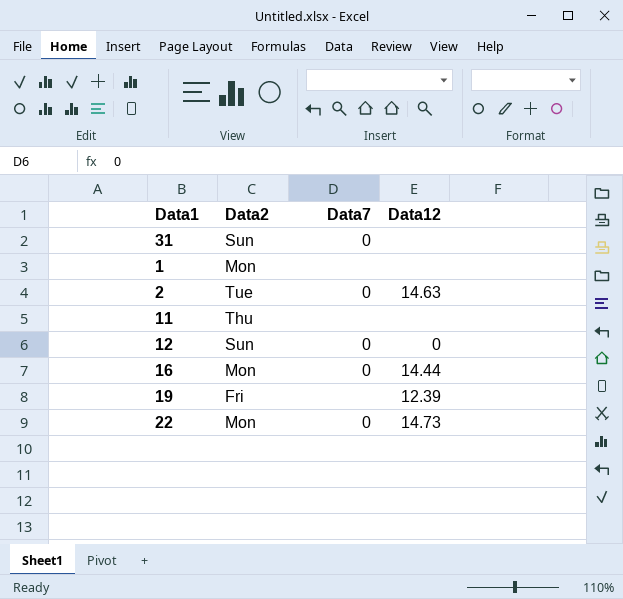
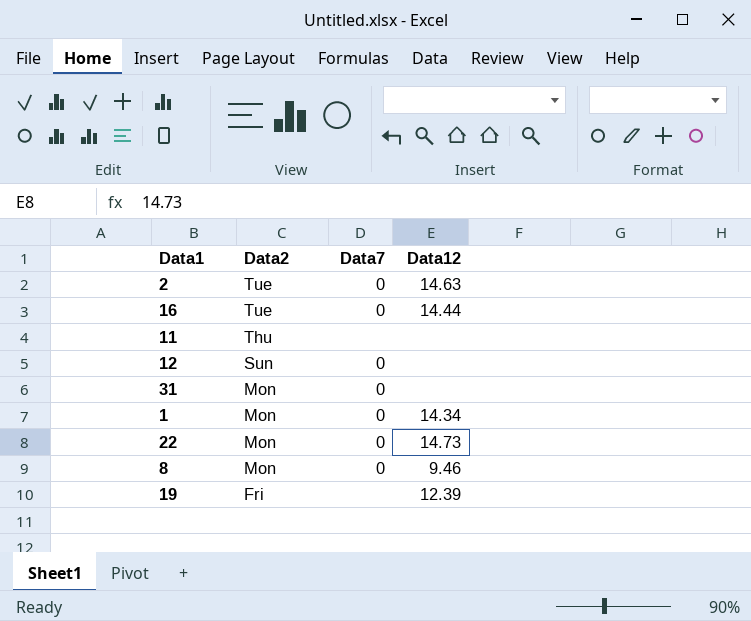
row order: none -> Data2 descending
16 | Data2: Mon -> Tue
12 | Data12: 0 -> none
31 | Data2: Sun -> Mon
1 | Data7: none -> 0
1 | Data12: none -> 14.34
row 8: none -> Mon | 0 | 9.46

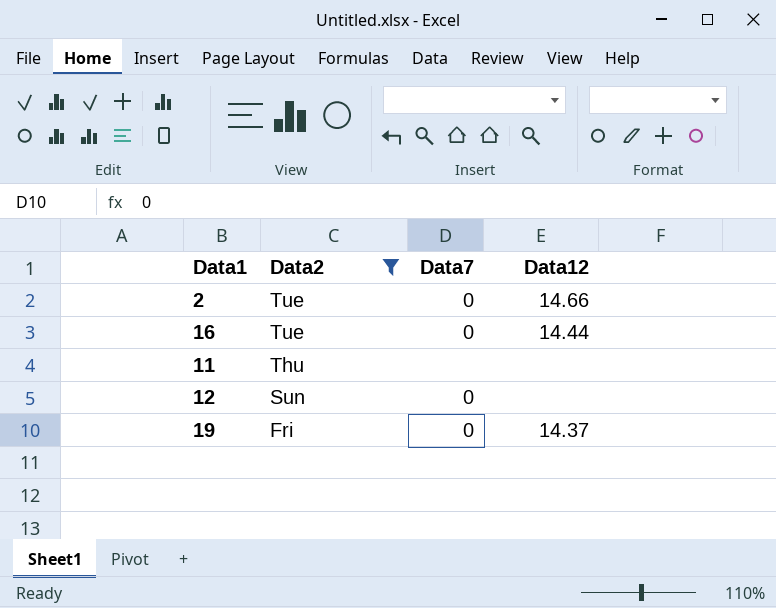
filter: none -> Data2 != Mon
2 | Data12: 14.63 -> 14.66
19 | Data7: none -> 0
19 | Data12: 12.39 -> 14.37

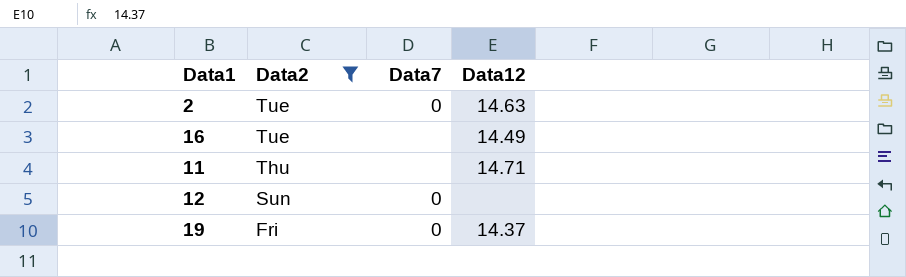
2 | Data12: 14.66 -> 14.63
16 | Data7: 0 -> none
16 | Data12: 14.44 -> 14.49
11 | Data12: none -> 14.71

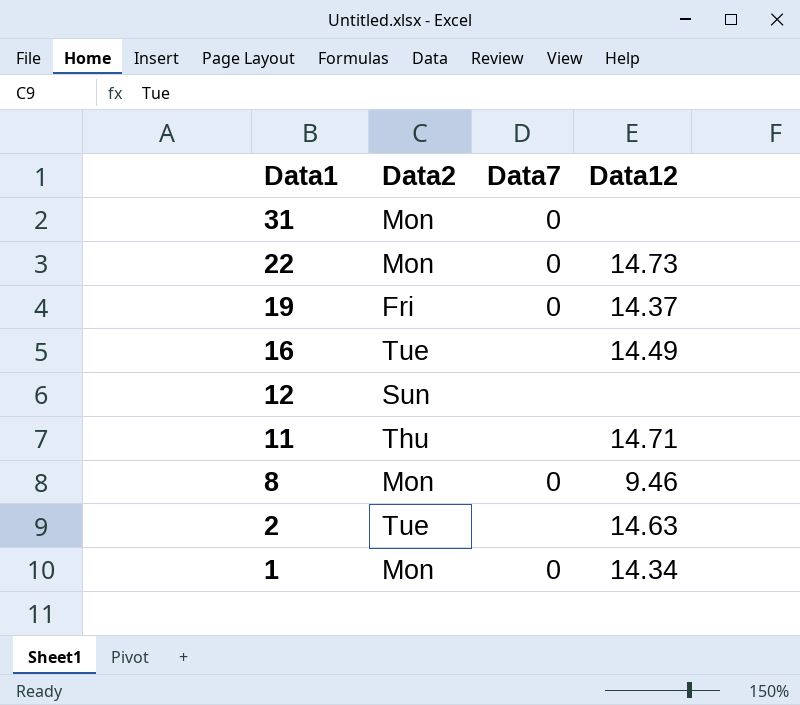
filter: Data2 != Mon -> none
row order: Data2 descending -> Data1 descending
12 | Data7: 0 -> none
2 | Data7: 0 -> none

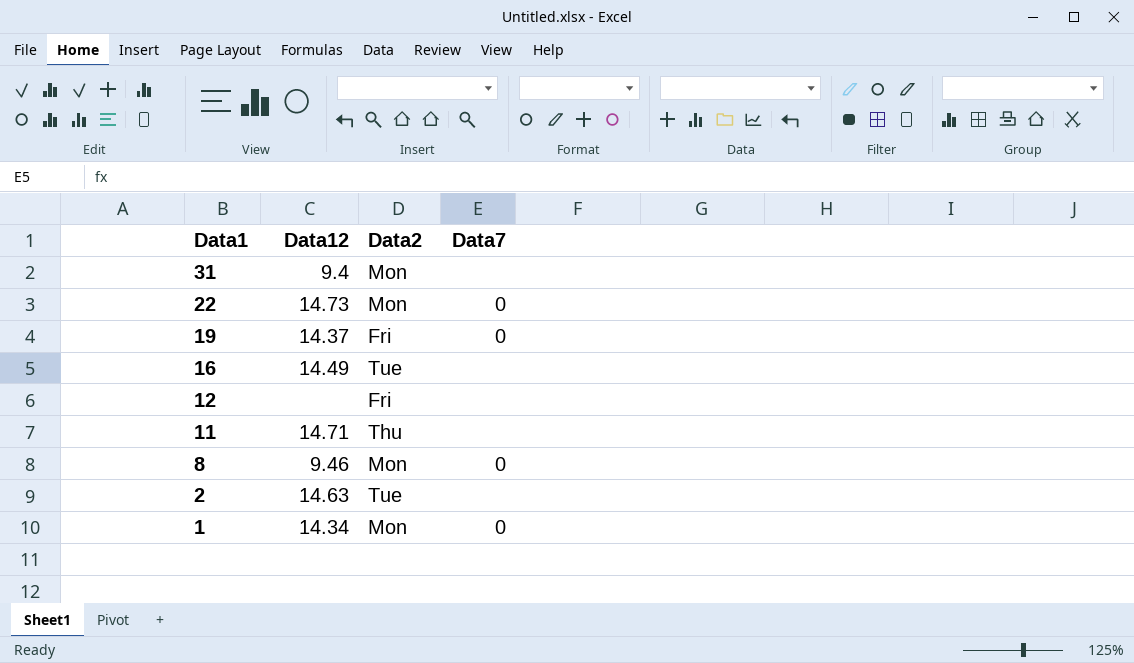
column Data12 | position: 4 -> 2
31 | Data12: none -> 9.4
31 | Data7: 0 -> none
12 | Data2: Sun -> Fri

